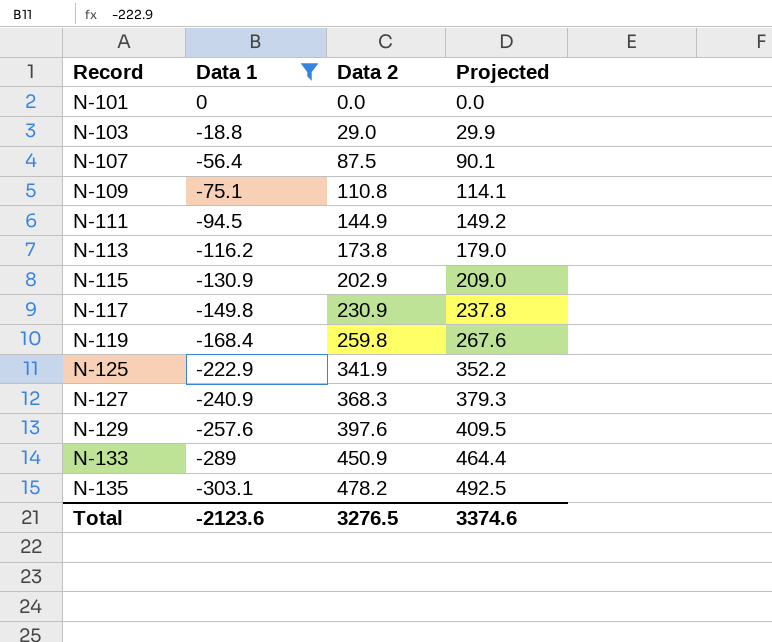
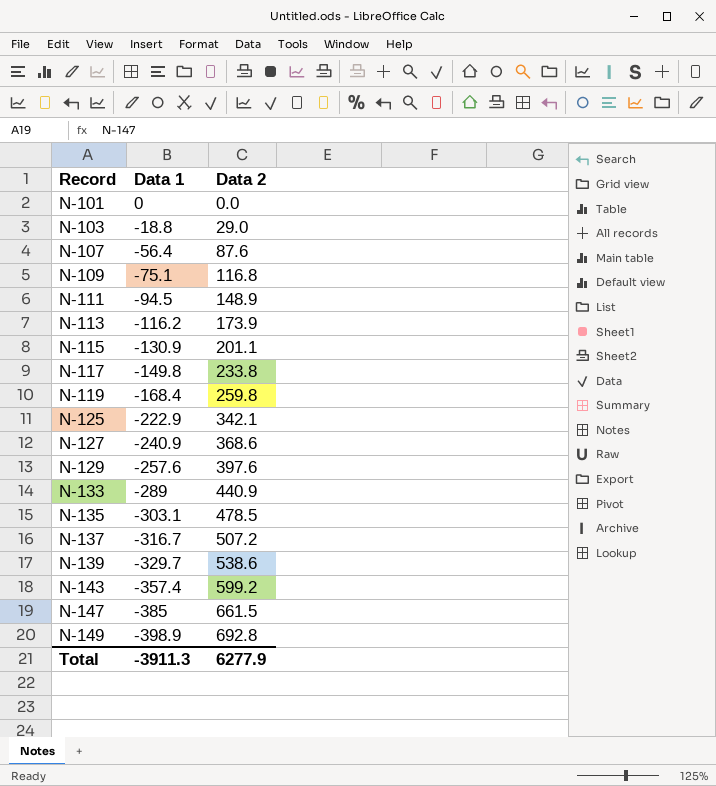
filter: Data 1 >= -303.1 -> none
column Projected | formula: [Data 2] * 1.03 -> none
N-107 | Data 2: 87.5 -> 87.6
N-109 | Data 2: 110.8 -> 116.8
N-111 | Data 2: 144.9 -> 148.9
N-113 | Data 2: 173.8 -> 173.9
N-115 | Data 2: 202.9 -> 201.1
N-117 | Data 2: 230.9 -> 233.8
N-125 | Data 2: 341.9 -> 342.1
N-127 | Data 2: 368.3 -> 368.6
N-133 | Data 2: 450.9 -> 440.9
N-135 | Data 2: 478.2 -> 478.5
Total | Data 1: -2123.6 -> -3911.3
Total | Data 2: 3276.5 -> 6277.9

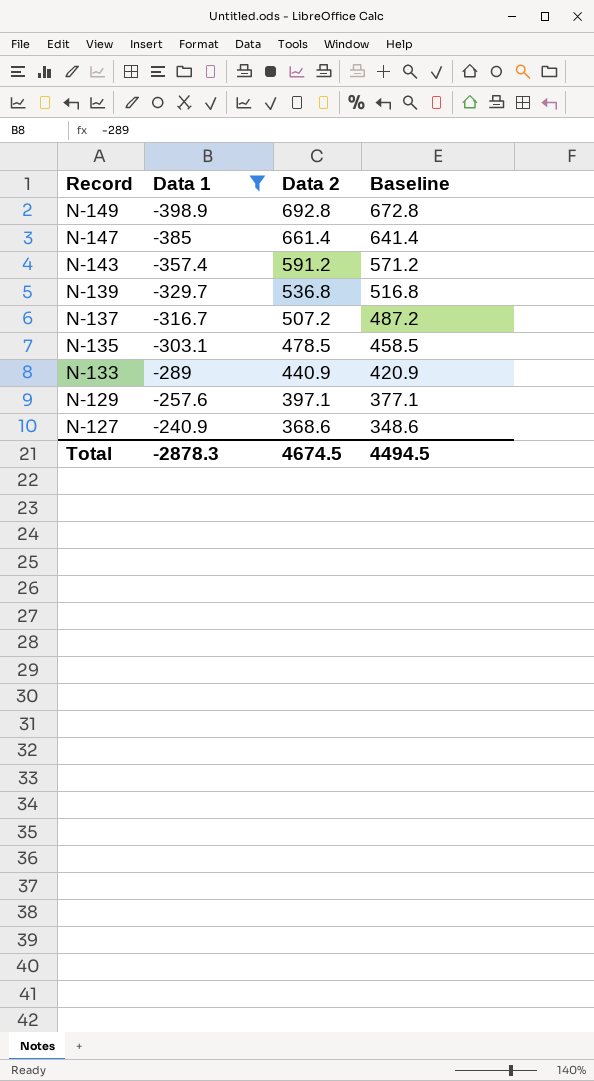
filter: none -> Data 1 <= -240.9
row order: Record ascending -> Record descending
column Baseline | formula: none -> [Data 2] - 20
N-147 | Data 2: 661.5 -> 661.4
N-143 | Data 2: 599.2 -> 591.2
N-139 | Data 2: 538.6 -> 536.8
N-129 | Data 2: 397.6 -> 397.1
Total | Data 1: -3911.3 -> -2878.3
Total | Data 2: 6277.9 -> 4674.5

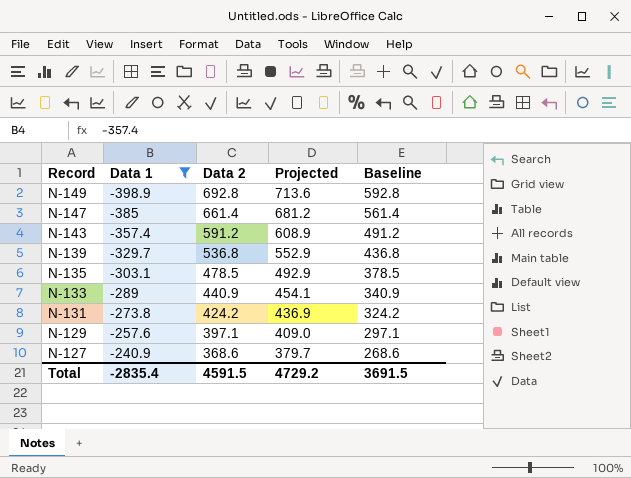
column Projected | formula: none -> [Data 2] * 1.03
column Baseline | formula: [Data 2] - 20 -> [Data 2] - 100
row N-137: -316.7 | 507.2 | 487.2 -> none
row N-131: none -> -273.8 | 424.2 | 436.9 | 324.2
Total | Data 1: -2878.3 -> -2835.4
Total | Data 2: 4674.5 -> 4591.5
Total | Baseline: 4494.5 -> 3691.5

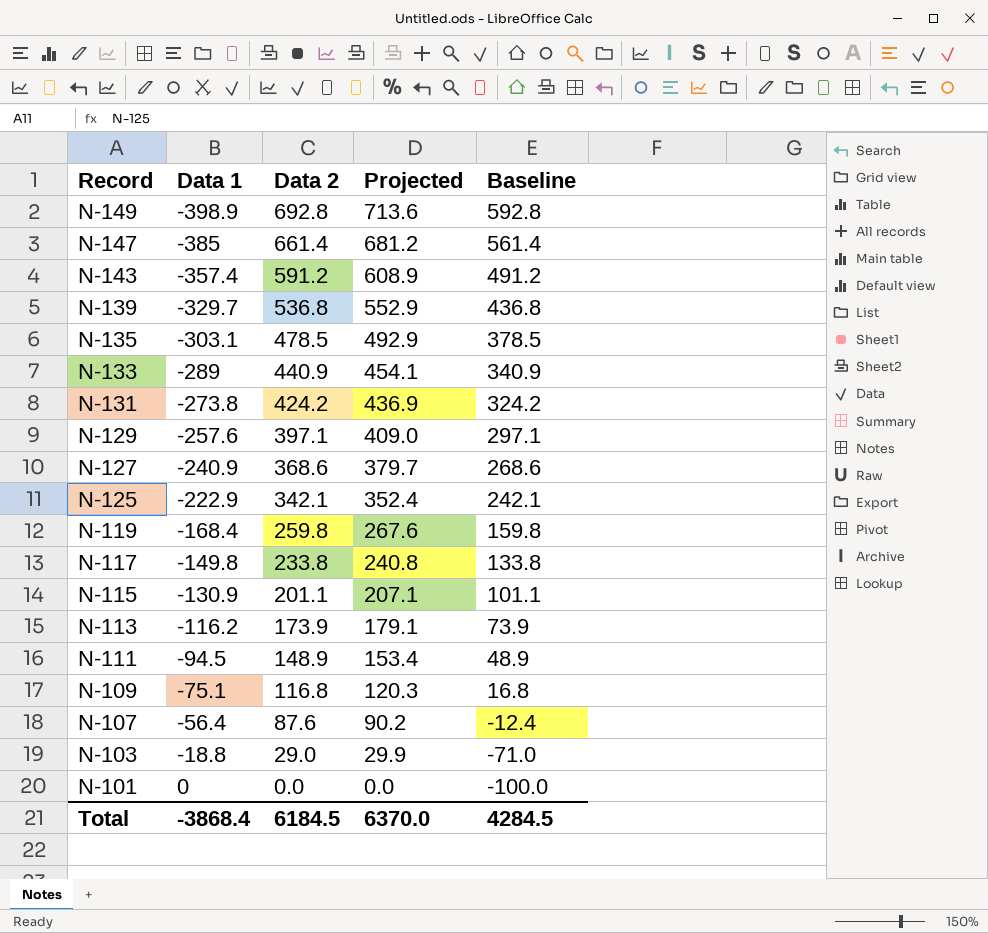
filter: Data 1 <= -240.9 -> none
Total | Data 1: -2835.4 -> -3868.4
Total | Data 2: 4591.5 -> 6184.5
Total | Projected: 4729.2 -> 6370.0
Total | Baseline: 3691.5 -> 4284.5

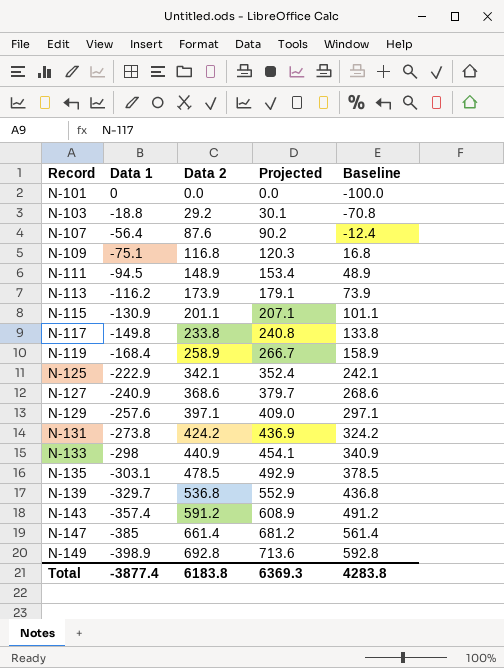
row order: Record descending -> Record ascending
N-103 | Data 2: 29.0 -> 29.2
N-103 | Projected: 29.9 -> 30.1
N-103 | Baseline: -71.0 -> -70.8
N-119 | Data 2: 259.8 -> 258.9
N-119 | Projected: 267.6 -> 266.7
N-119 | Baseline: 159.8 -> 158.9
N-133 | Data 1: -289 -> -298
Total | Data 1: -3868.4 -> -3877.4
Total | Data 2: 6184.5 -> 6183.8
Total | Projected: 6370.0 -> 6369.3
Total | Baseline: 4284.5 -> 4283.8

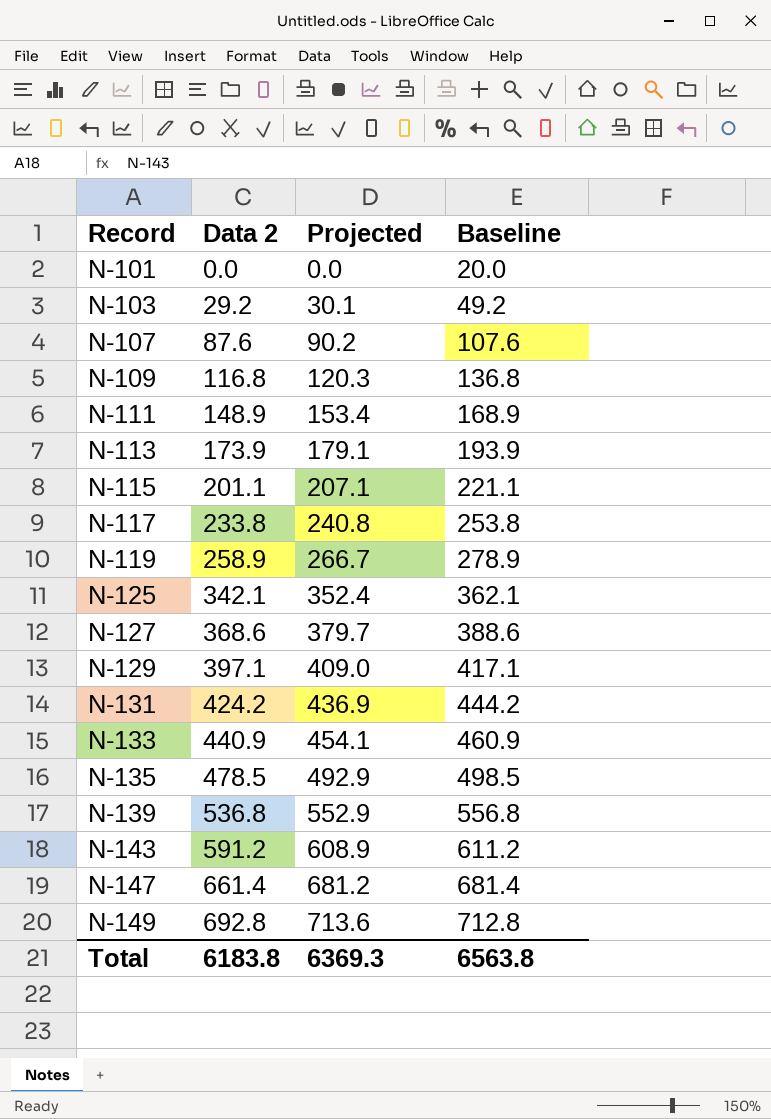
column Data 1 | position: 2 -> none
column Baseline | formula: [Data 2] - 100 -> [Data 2] + 20
Total | Baseline: 4283.8 -> 6563.8

